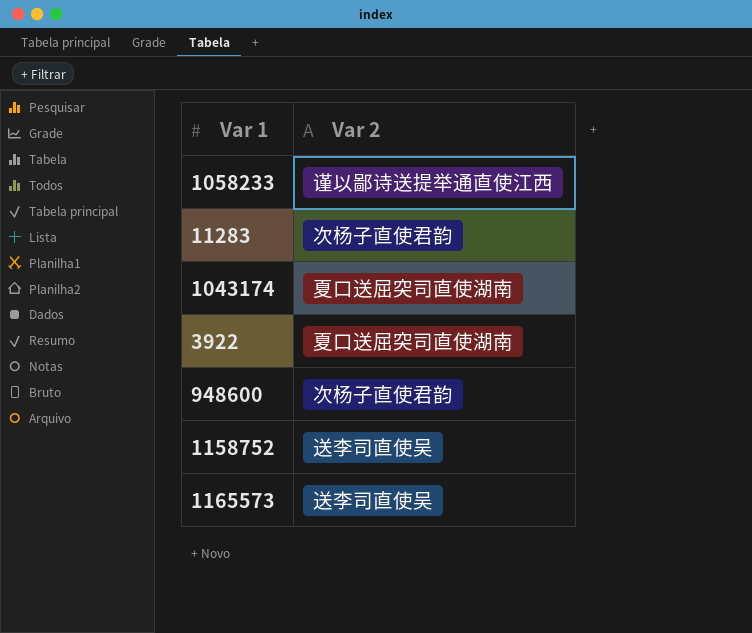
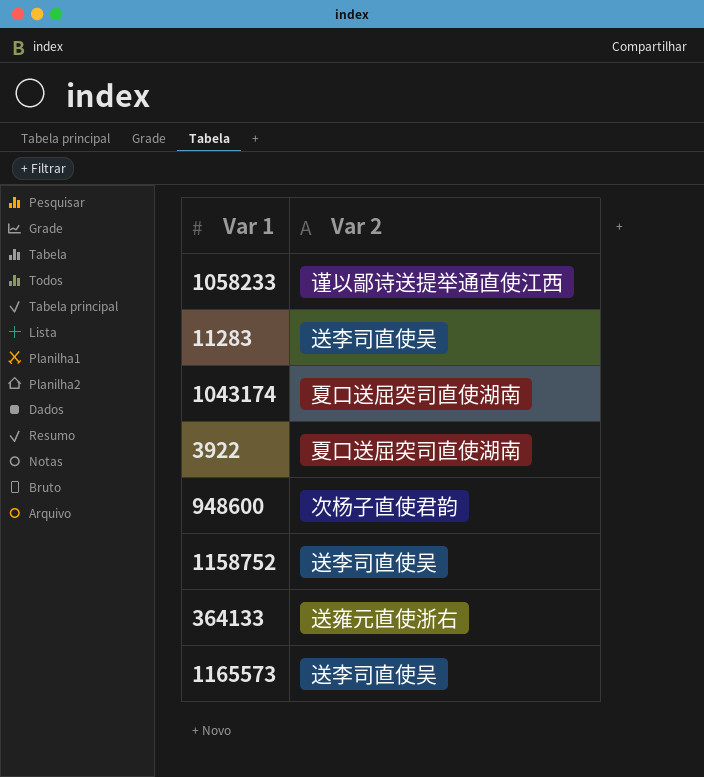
11283 | Var 2: 次杨子直使君韵 -> 送李司直使吴
row 364133: none -> 送雍元直使浙右

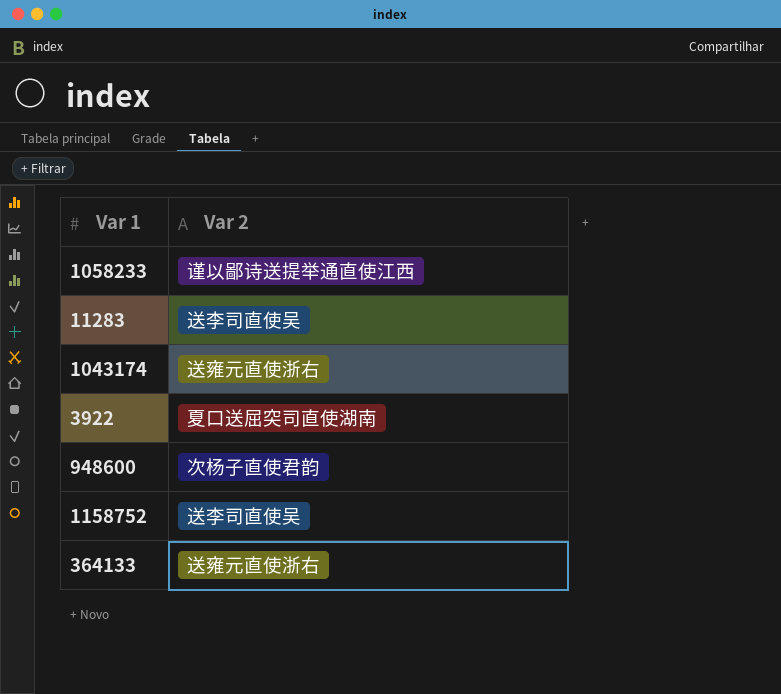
row 1165573: 送李司直使吴 -> none
1043174 | Var 2: 夏口送屈突司直使湖南 -> 送雍元直使浙右

